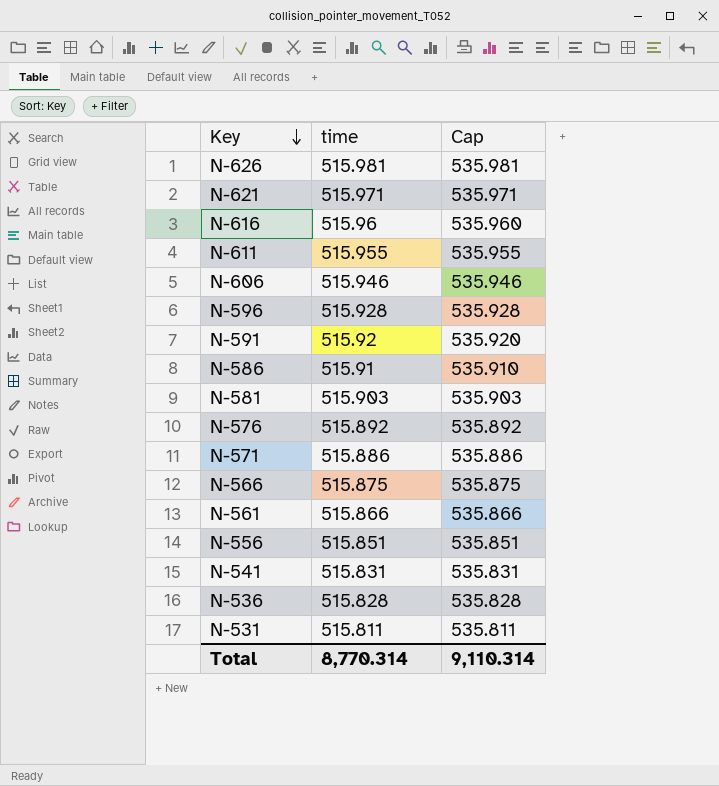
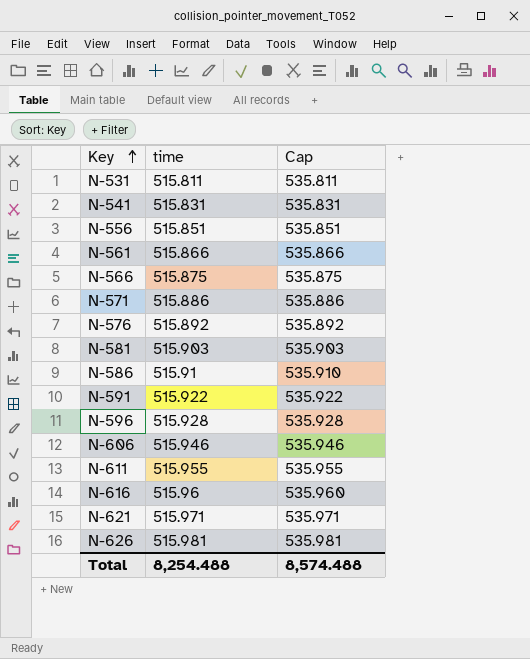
row order: Key descending -> Key ascending
row N-536: 515.828 | 535.828 -> none
N-591 | time: 515.92 -> 515.922
N-591 | Cap: 535.920 -> 535.922
Total | time: 8,770.314 -> 8,254.488
Total | Cap: 9,110.314 -> 8,574.488

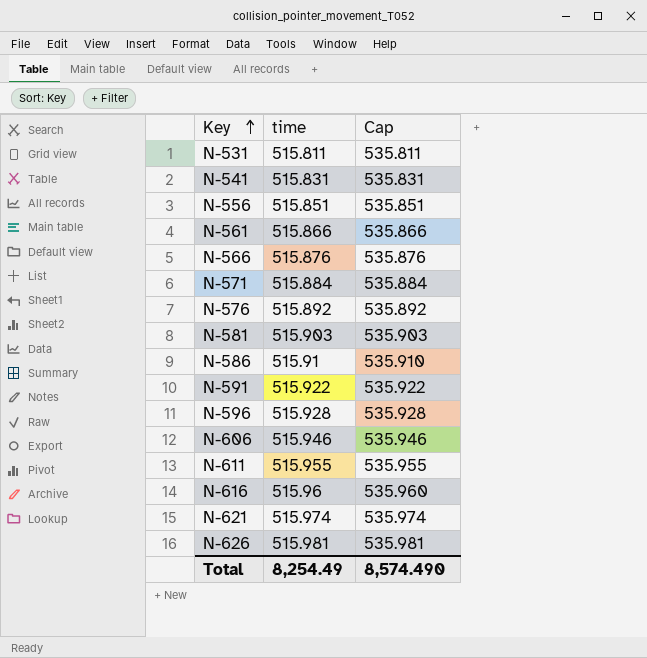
N-566 | time: 515.875 -> 515.876
N-566 | Cap: 535.875 -> 535.876
N-571 | time: 515.886 -> 515.884
N-571 | Cap: 535.886 -> 535.884
N-621 | time: 515.971 -> 515.974
N-621 | Cap: 535.971 -> 535.974
Total | time: 8,254.488 -> 8,254.49
Total | Cap: 8,574.488 -> 8,574.490

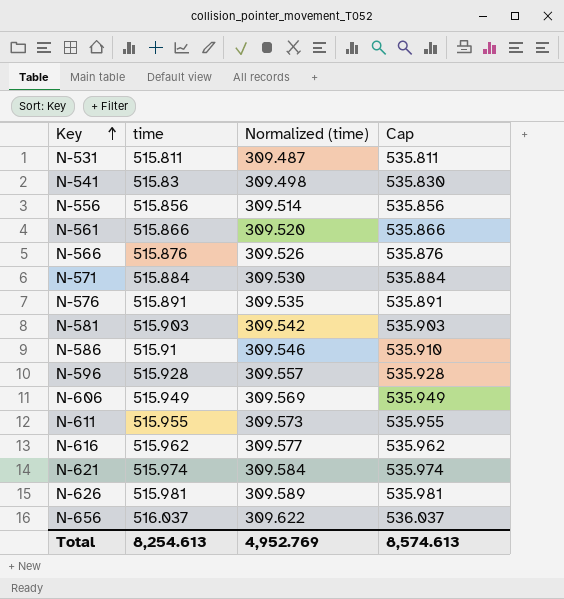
column Normalized (time) | formula: none -> [time] * 0.6
row N-591: 515.922 | 535.922 -> none
N-541 | time: 515.831 -> 515.83
N-541 | Cap: 535.831 -> 535.830
N-556 | time: 515.851 -> 515.856
N-556 | Cap: 535.851 -> 535.856
N-576 | time: 515.892 -> 515.891
N-576 | Cap: 535.892 -> 535.891
N-606 | time: 515.946 -> 515.949
N-606 | Cap: 535.946 -> 535.949
N-616 | time: 515.96 -> 515.962
N-616 | Cap: 535.960 -> 535.962
row N-656: none -> 516.037 | 309.622 | 536.037
Total | time: 8,254.49 -> 8,254.613
Total | Cap: 8,574.490 -> 8,574.613

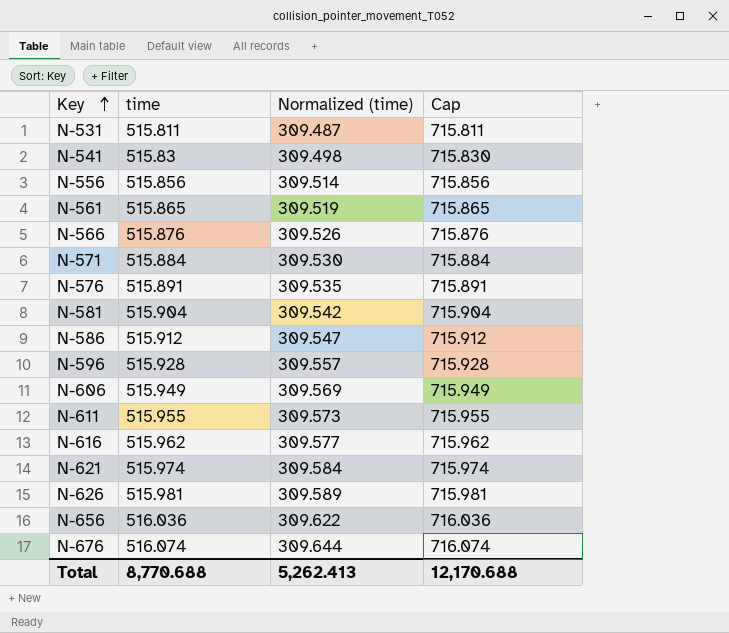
column Cap | formula: [time] + 20 -> [time] + 200
N-561 | time: 515.866 -> 515.865
N-561 | Normalized (time): 309.520 -> 309.519
N-581 | time: 515.903 -> 515.904
N-586 | time: 515.91 -> 515.912
N-586 | Normalized (time): 309.546 -> 309.547
N-656 | time: 516.037 -> 516.036
row N-676: none -> 516.074 | 309.644 | 716.074
Total | time: 8,254.613 -> 8,770.688
Total | Normalized (time): 4,952.769 -> 5,262.413
Total | Cap: 8,574.613 -> 12,170.688

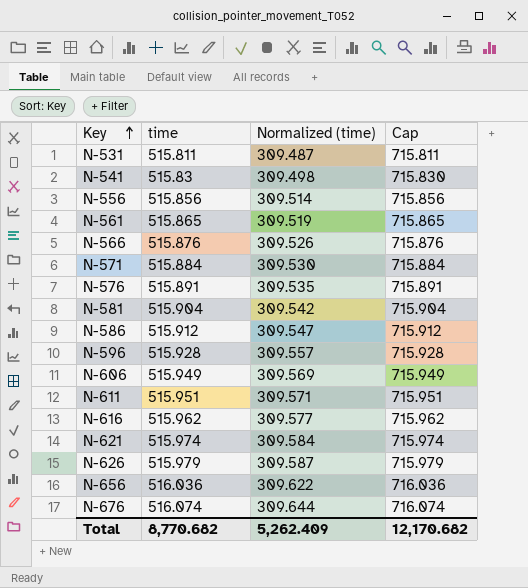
N-611 | time: 515.955 -> 515.951
N-611 | Normalized (time): 309.573 -> 309.571
N-611 | Cap: 715.955 -> 715.951
N-626 | time: 515.981 -> 515.979
N-626 | Normalized (time): 309.589 -> 309.587
N-626 | Cap: 715.981 -> 715.979
Total | time: 8,770.688 -> 8,770.682
Total | Normalized (time): 5,262.413 -> 5,262.409
Total | Cap: 12,170.688 -> 12,170.682

